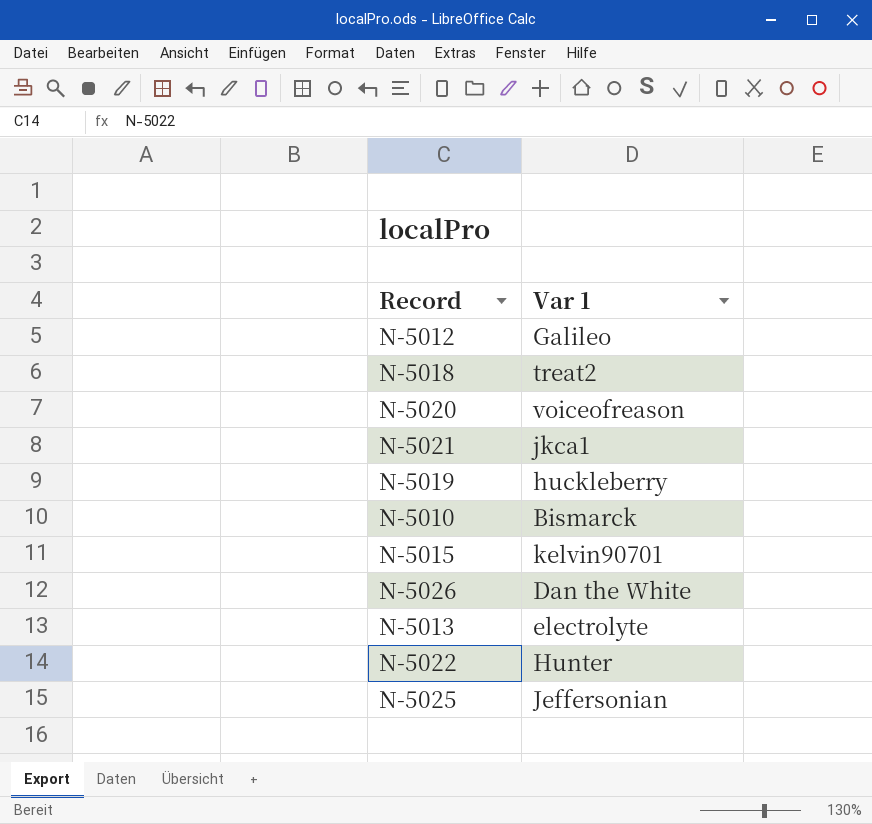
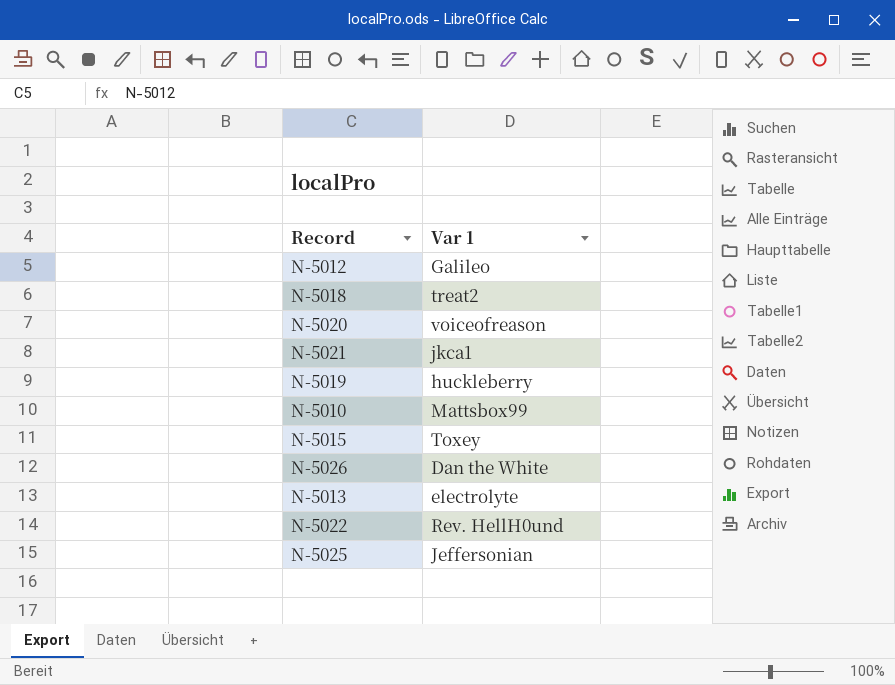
N-5010 | Var 1: Bismarck -> Mattsbox99
N-5015 | Var 1: kelvin90701 -> Toxey
N-5022 | Var 1: Hunter -> Rev. HellH0und

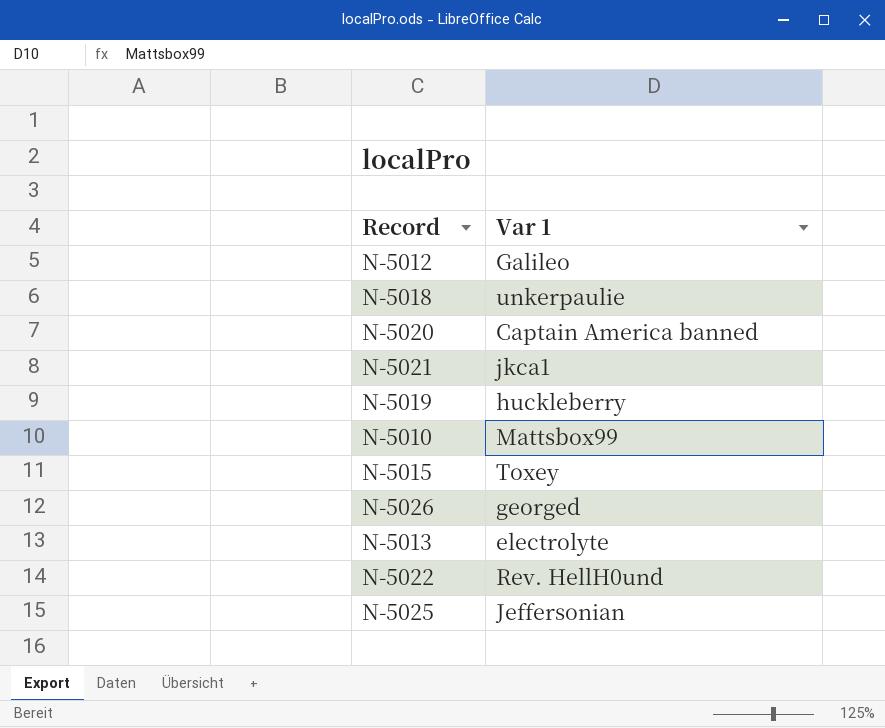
N-5018 | Var 1: treat2 -> unkerpaulie
N-5020 | Var 1: voiceofreason -> Captain America banned
N-5026 | Var 1: Dan the White -> georged

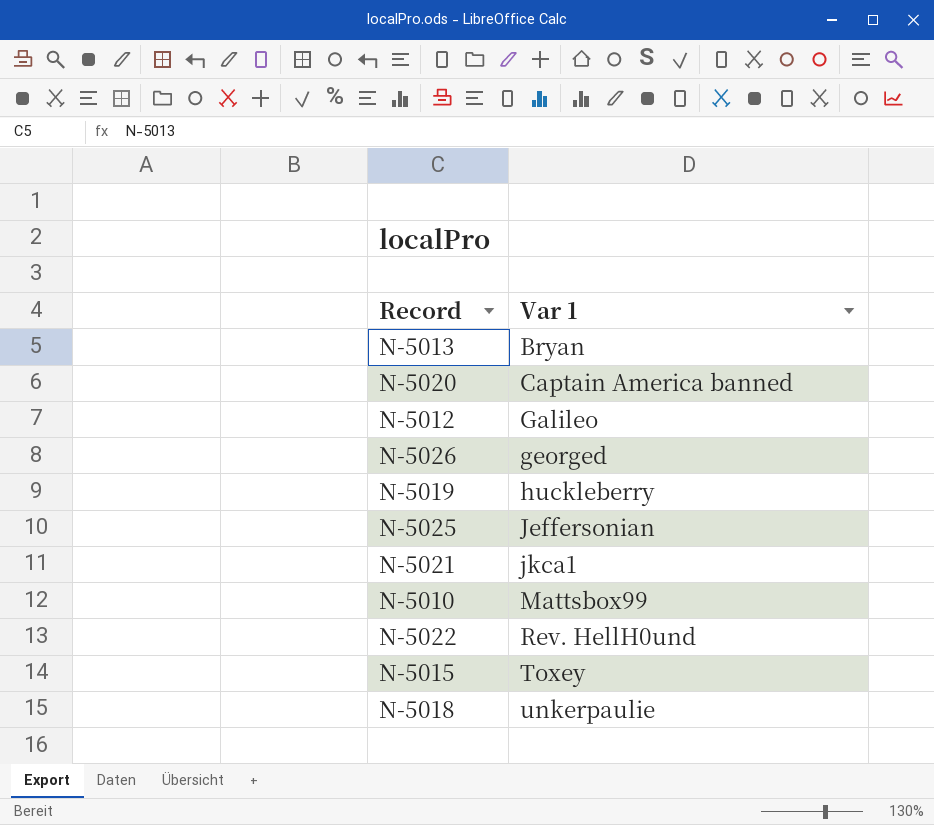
row order: none -> Var 1 ascending
N-5013 | Var 1: electrolyte -> Bryan

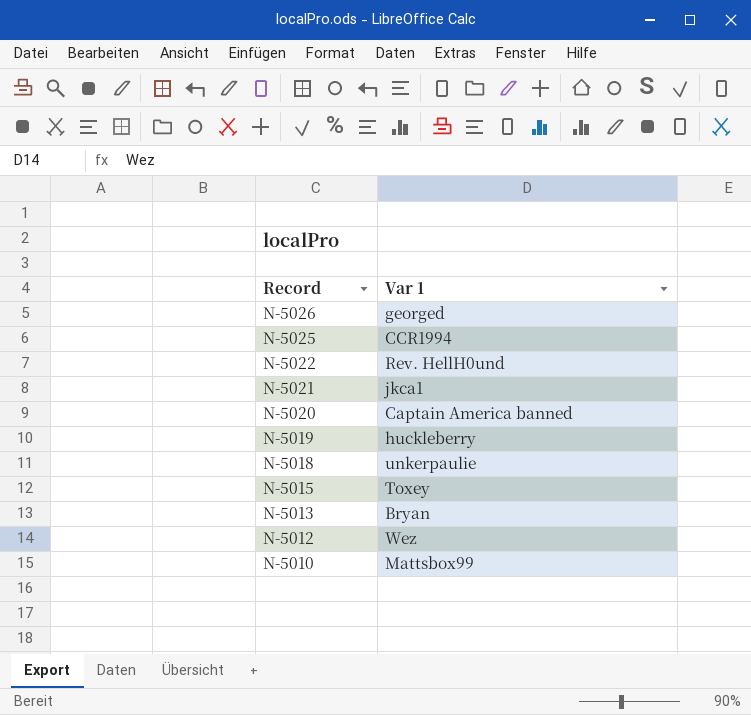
row order: Var 1 ascending -> Record descending
N-5025 | Var 1: Jeffersonian -> CCR1994
N-5012 | Var 1: Galileo -> Wez

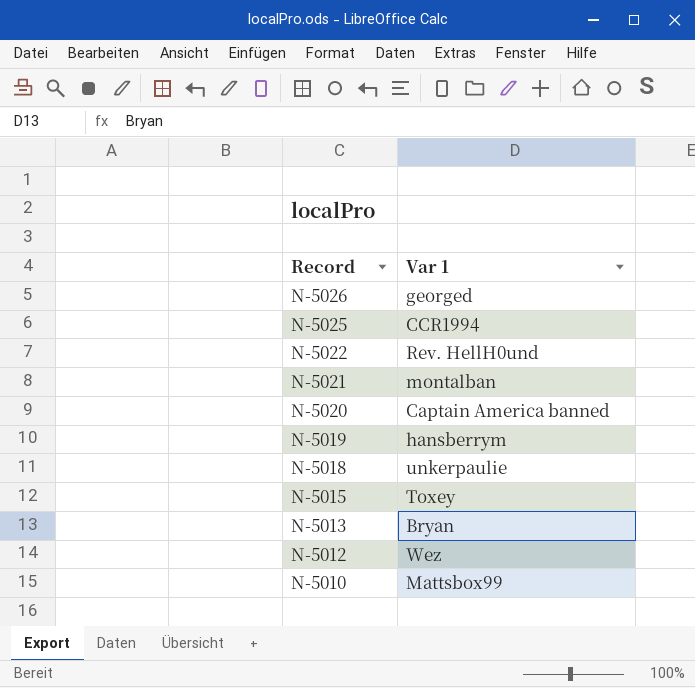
N-5021 | Var 1: jkca1 -> montalban
N-5019 | Var 1: huckleberry -> hansberrym

